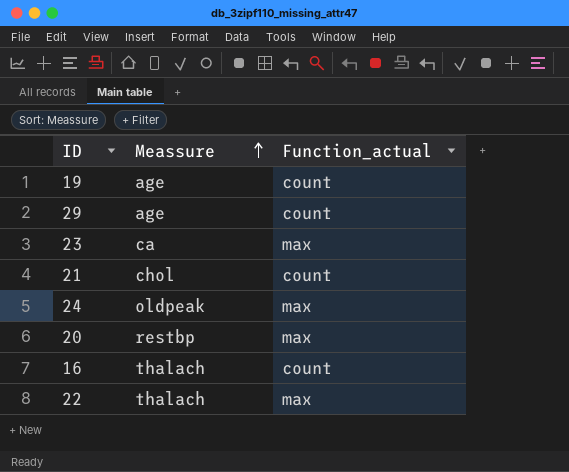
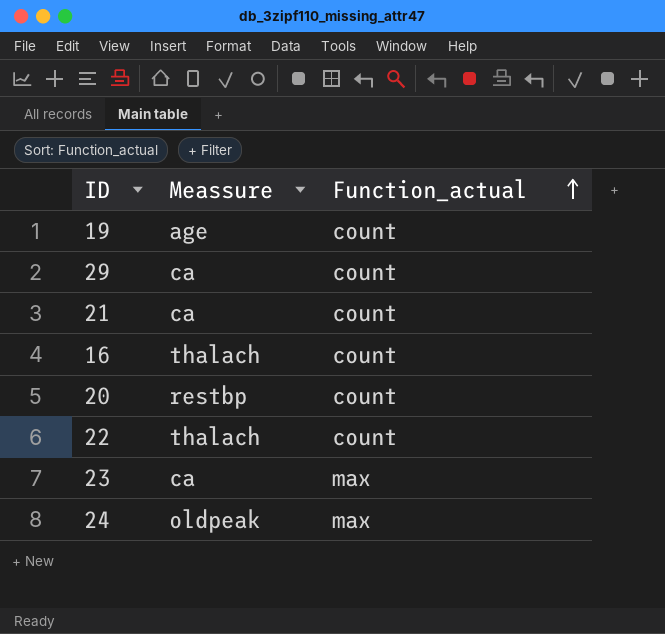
row order: Meassure ascending -> Function_actual ascending
29 | Meassure: age -> ca
21 | Meassure: chol -> ca
20 | Function_actual: max -> count
22 | Function_actual: max -> count

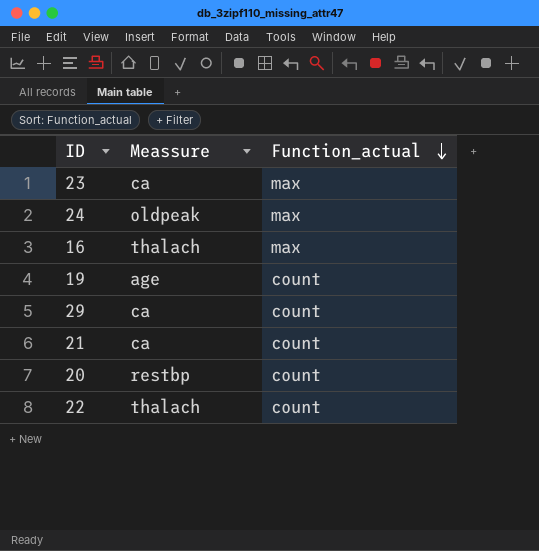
row order: Function_actual ascending -> Function_actual descending
16 | Function_actual: count -> max

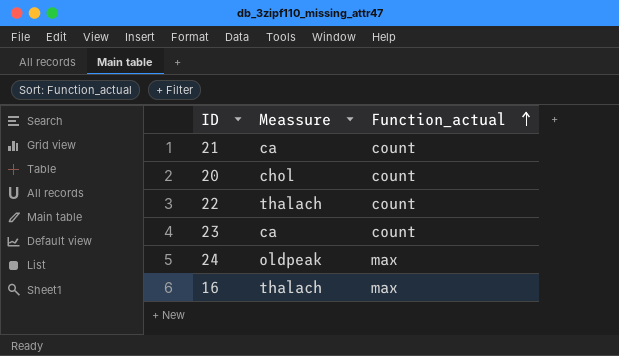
row order: Function_actual descending -> Function_actual ascending
row 19: age | count -> none
row 29: ca | count -> none
20 | Meassure: restbp -> chol
23 | Function_actual: max -> count

